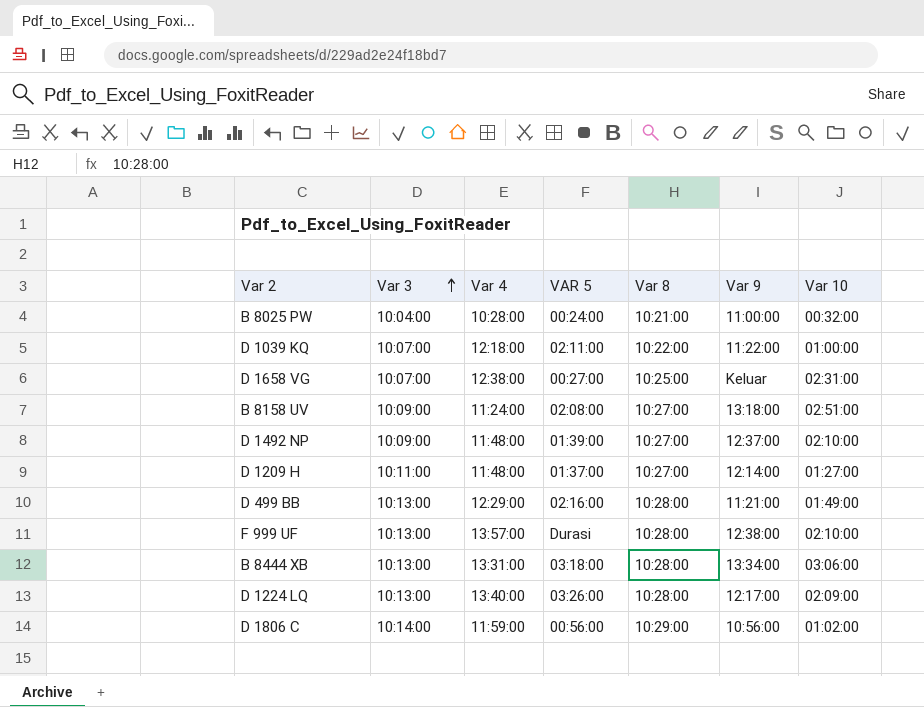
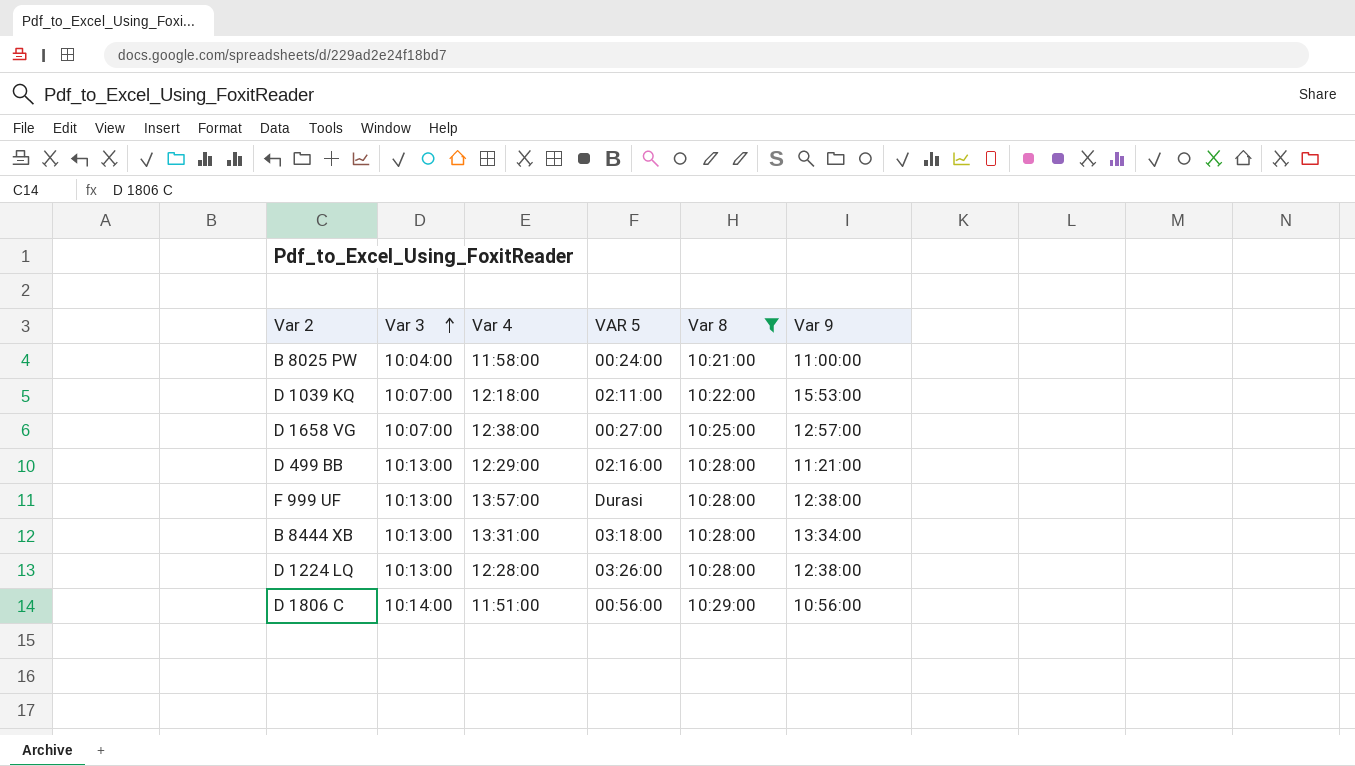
filter: none -> Var 8 != 10:27:00
column Var 10 | position: 7 -> none
B 8025 PW | Var 4: 10:28:00 -> 11:58:00
D 1039 KQ | Var 9: 11:22:00 -> 15:53:00
D 1658 VG | Var 9: Keluar -> 12:57:00
D 1224 LQ | Var 4: 13:40:00 -> 12:28:00
D 1224 LQ | Var 9: 12:17:00 -> 12:38:00
D 1806 C | Var 4: 11:59:00 -> 11:51:00

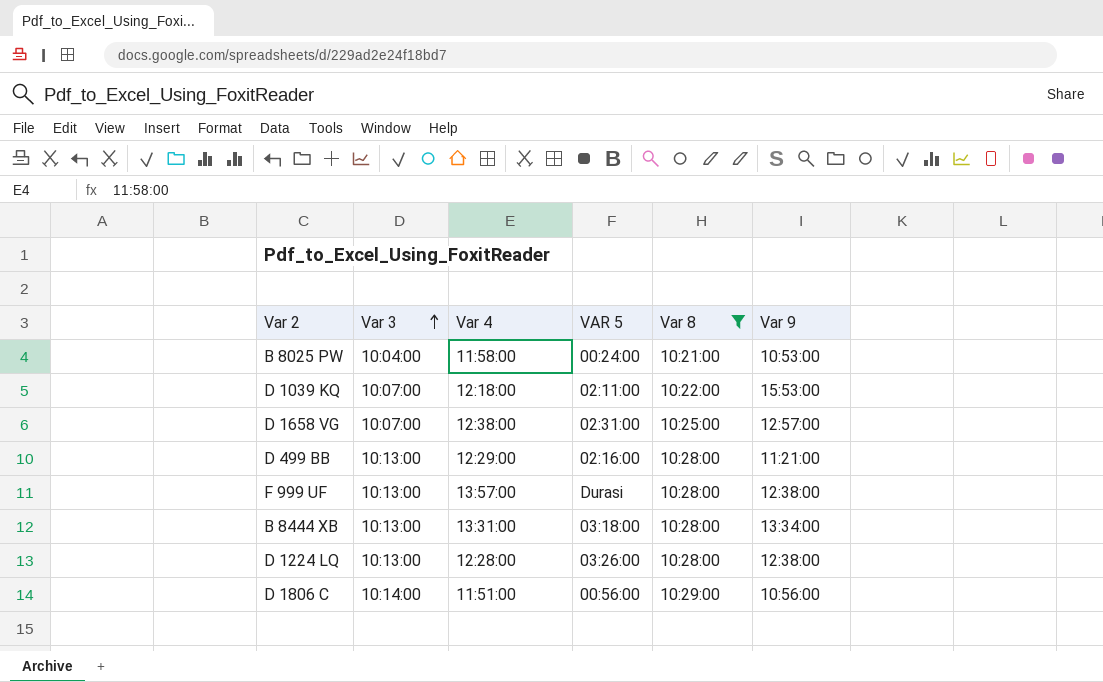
B 8025 PW | Var 9: 11:00:00 -> 10:53:00
D 1658 VG | VAR 5: 00:27:00 -> 02:31:00

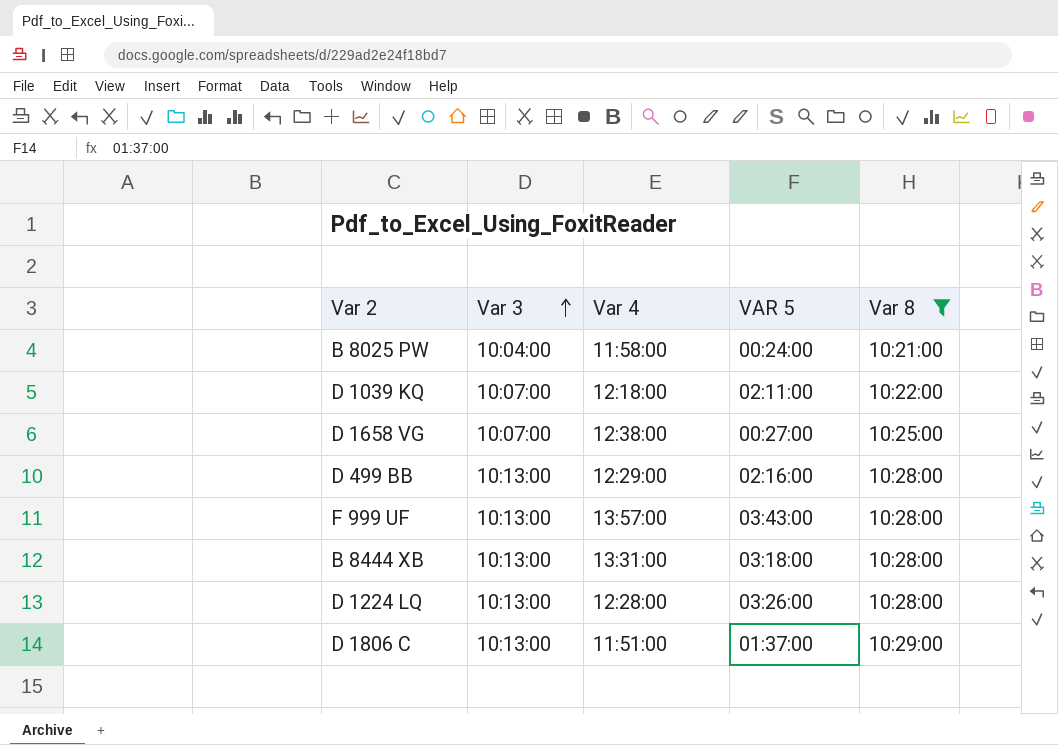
column Var 9 | position: 6 -> none
D 1658 VG | VAR 5: 02:31:00 -> 00:27:00
F 999 UF | VAR 5: Durasi -> 03:43:00
D 1806 C | Var 3: 10:14:00 -> 10:13:00
D 1806 C | VAR 5: 00:56:00 -> 01:37:00

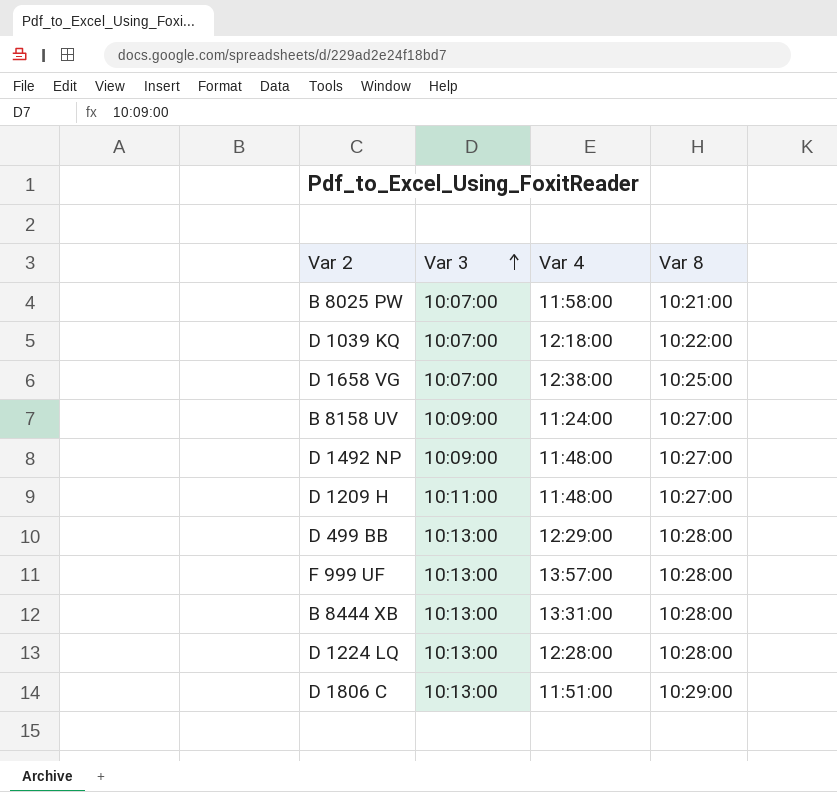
filter: Var 8 != 10:27:00 -> none
column VAR 5 | position: 4 -> none
B 8025 PW | Var 3: 10:04:00 -> 10:07:00

